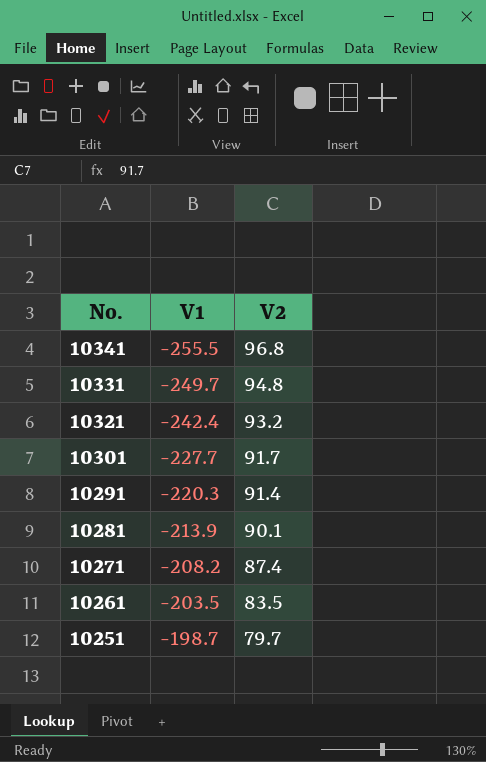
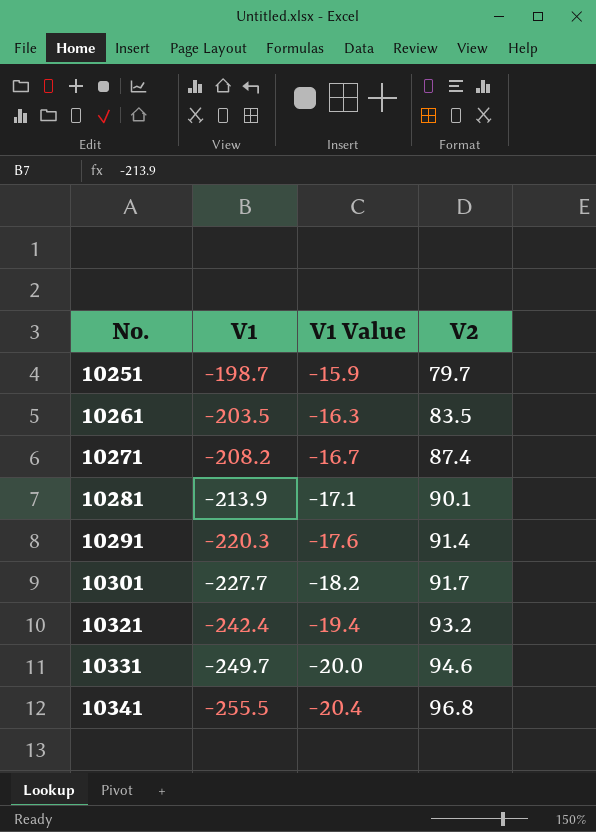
row order: No. descending -> No. ascending
column V1 Value | formula: none -> [V1] * 0.08
10331 | V2: 94.8 -> 94.6

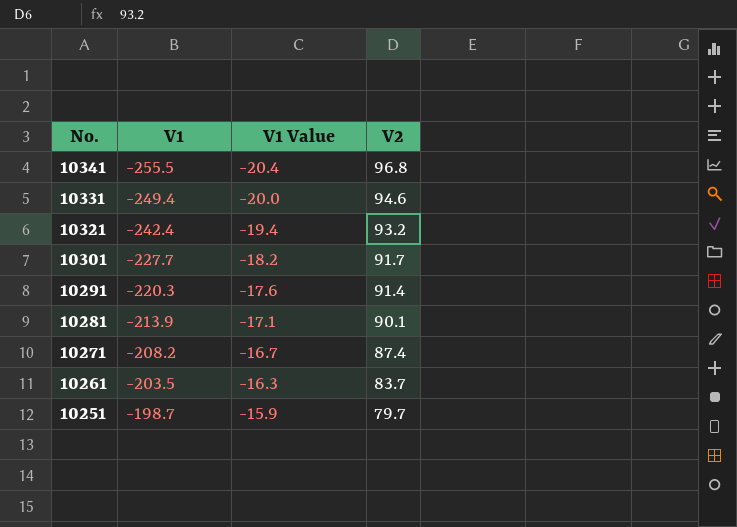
row order: No. ascending -> No. descending
10331 | V1: -249.7 -> -249.4
10261 | V2: 83.5 -> 83.7

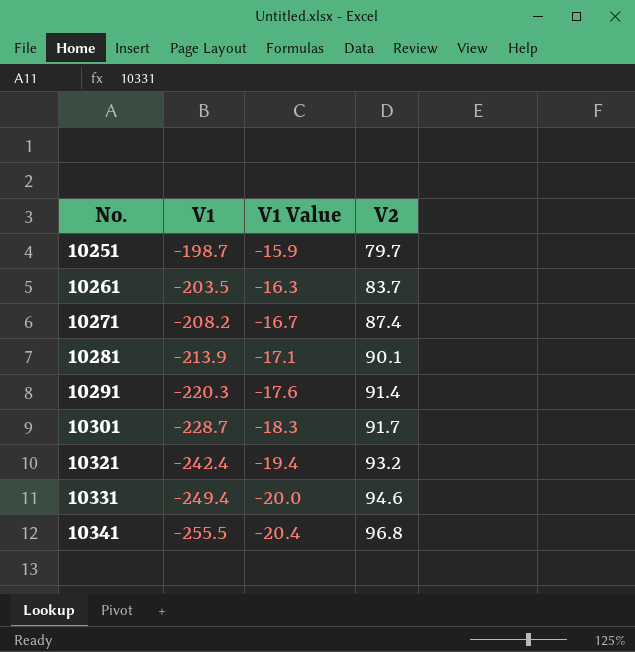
row order: No. descending -> No. ascending
10301 | V1: -227.7 -> -228.7
10301 | V1 Value: -18.2 -> -18.3

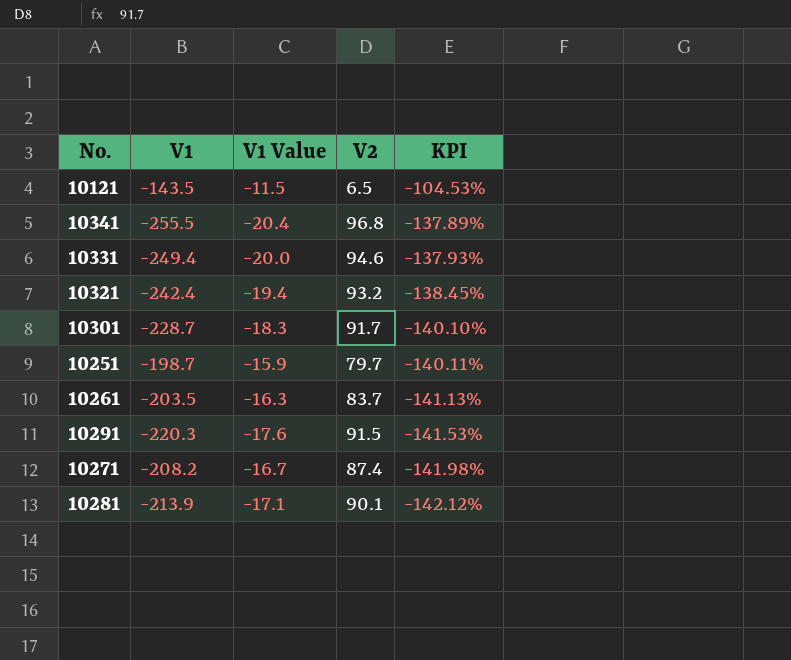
row order: No. ascending -> KPI descending
column KPI | formula: none -> ([V2] - [V1]) / [V1]
row 10121: none -> -143.5 | -11.5 | 6.5 | -104.53%
10291 | V2: 91.4 -> 91.5

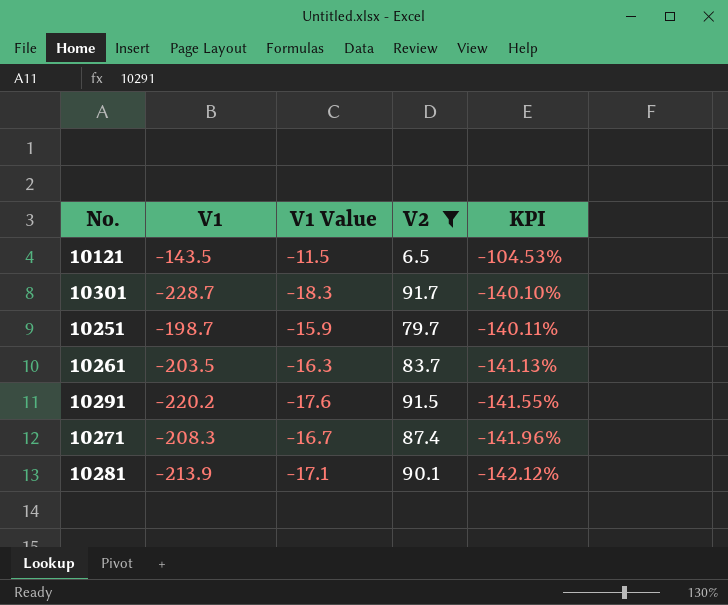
filter: none -> V2 <= 91.7
10291 | V1: -220.3 -> -220.2
10291 | KPI: -141.53% -> -141.55%
10271 | V1: -208.2 -> -208.3
10271 | KPI: -141.98% -> -141.96%

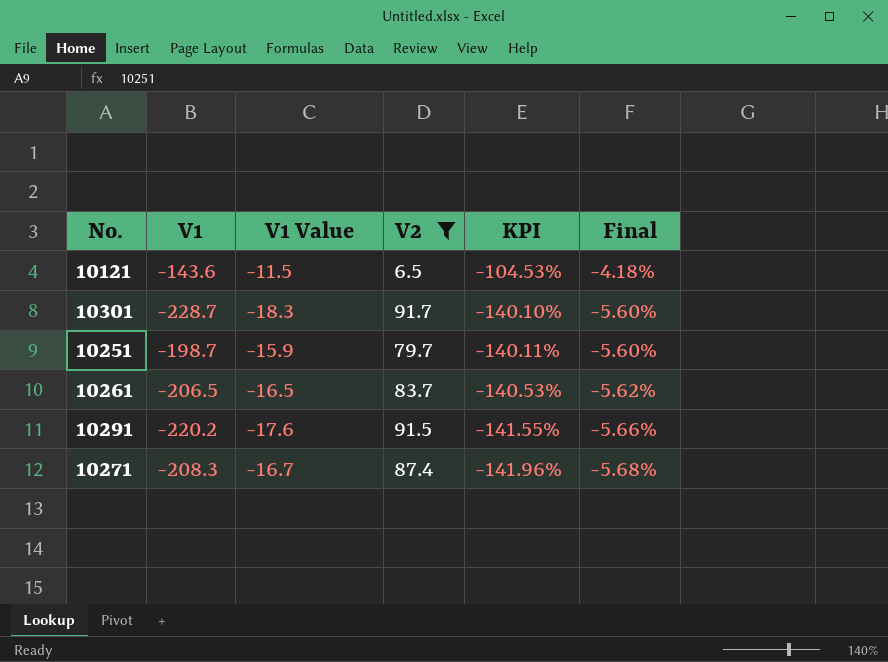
column Final | formula: none -> [KPI] * 0.04
row 10281: -213.9 | -17.1 | 90.1 | -142.12% -> none
10121 | V1: -143.5 -> -143.6
10261 | V1: -203.5 -> -206.5
10261 | V1 Value: -16.3 -> -16.5
10261 | KPI: -141.13% -> -140.53%

